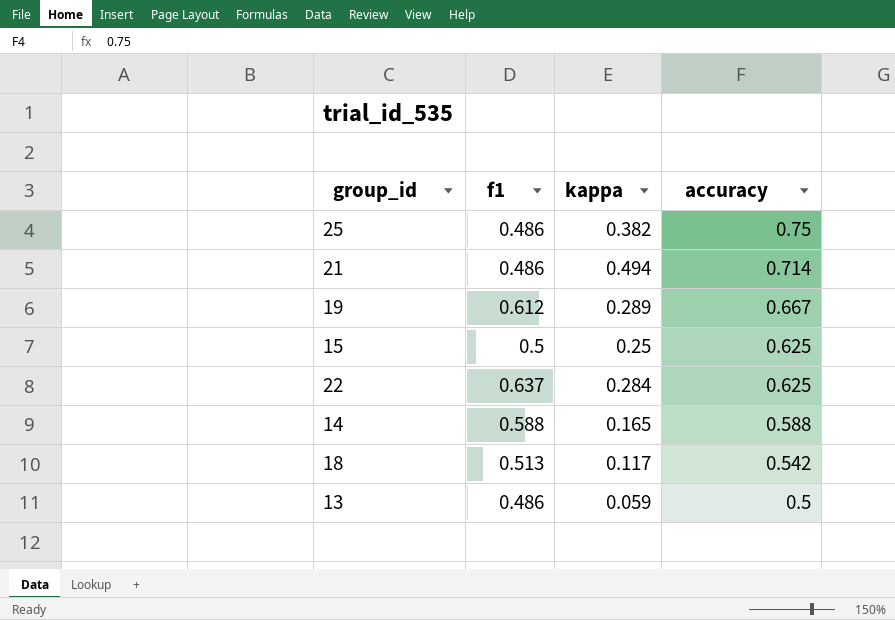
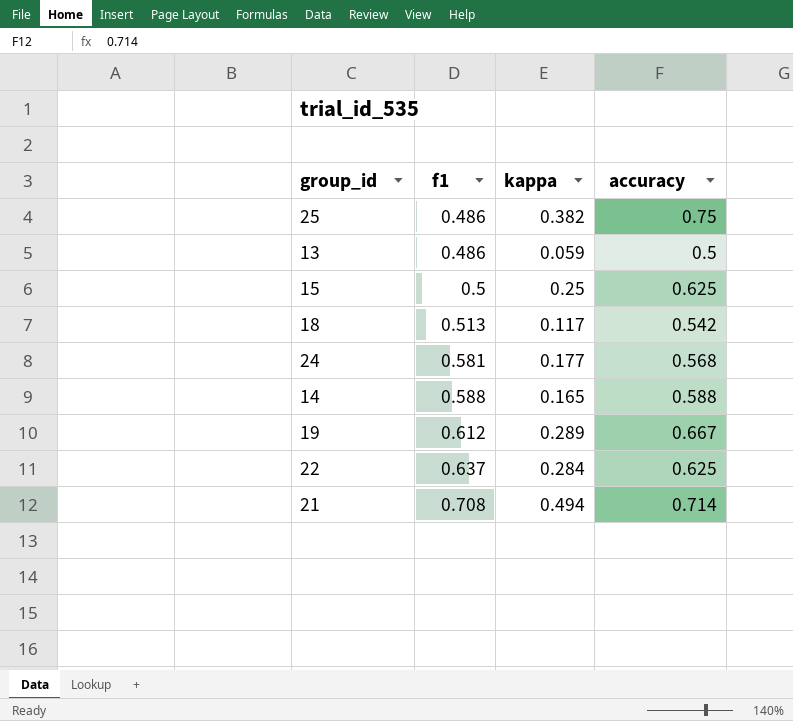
row order: accuracy descending -> f1 ascending
row 24: none -> 0.581 | 0.177 | 0.568
21 | f1: 0.486 -> 0.708

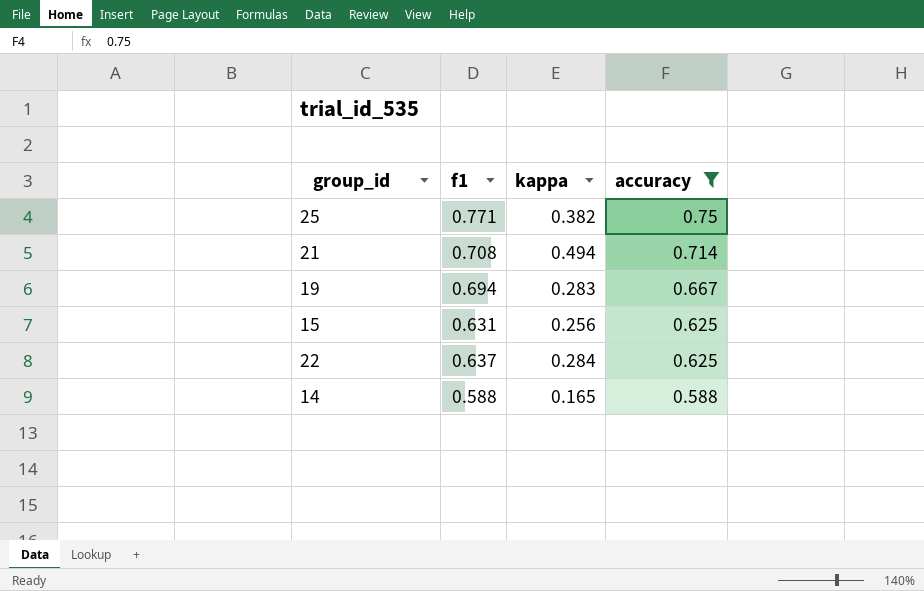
filter: none -> accuracy >= 0.588
row order: f1 ascending -> accuracy descending
25 | f1: 0.486 -> 0.771
19 | f1: 0.612 -> 0.694
19 | kappa: 0.289 -> 0.283
15 | f1: 0.5 -> 0.631
15 | kappa: 0.25 -> 0.256

